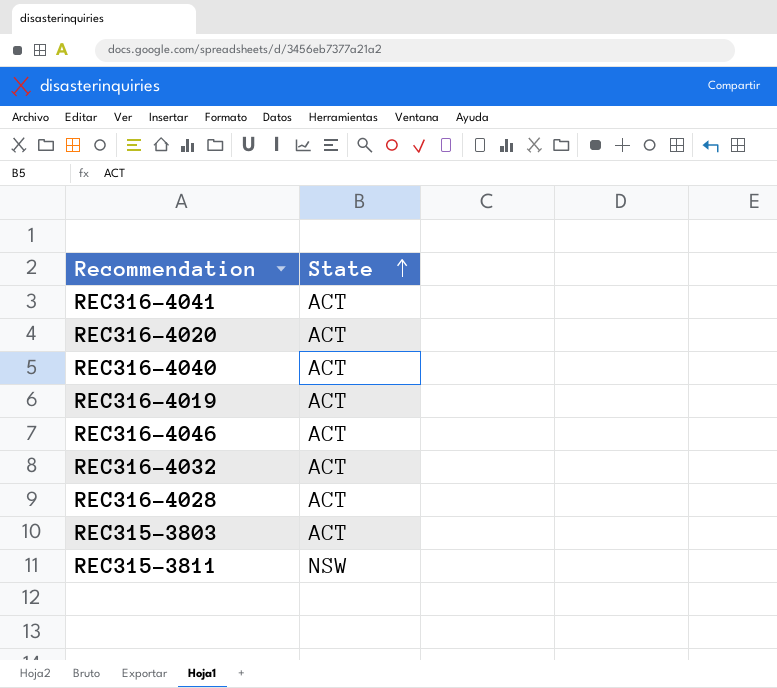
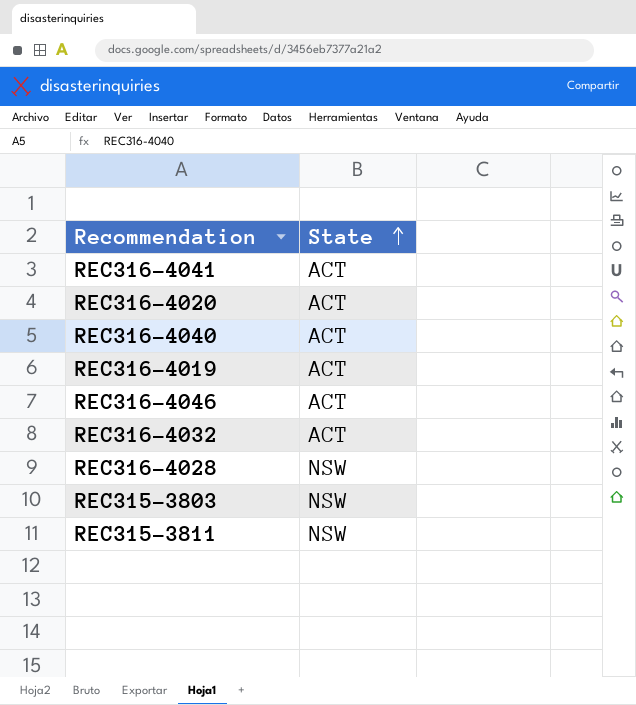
REC316-4028 | State: ACT -> NSW
REC315-3803 | State: ACT -> NSW

